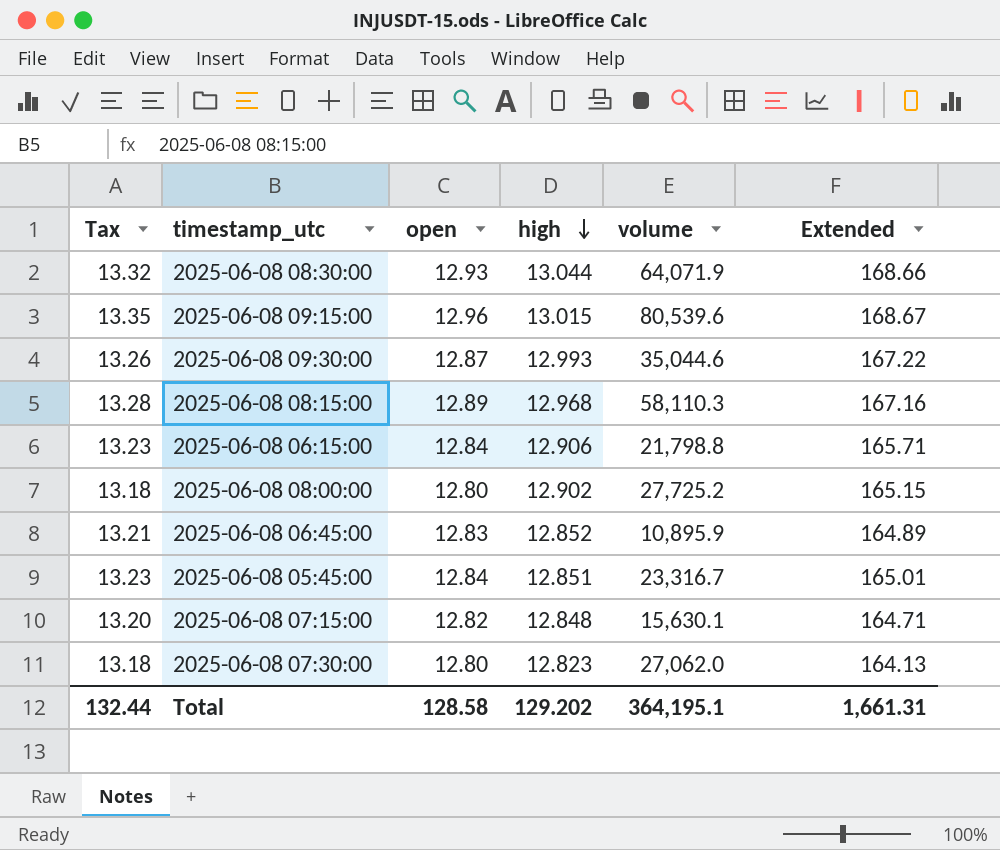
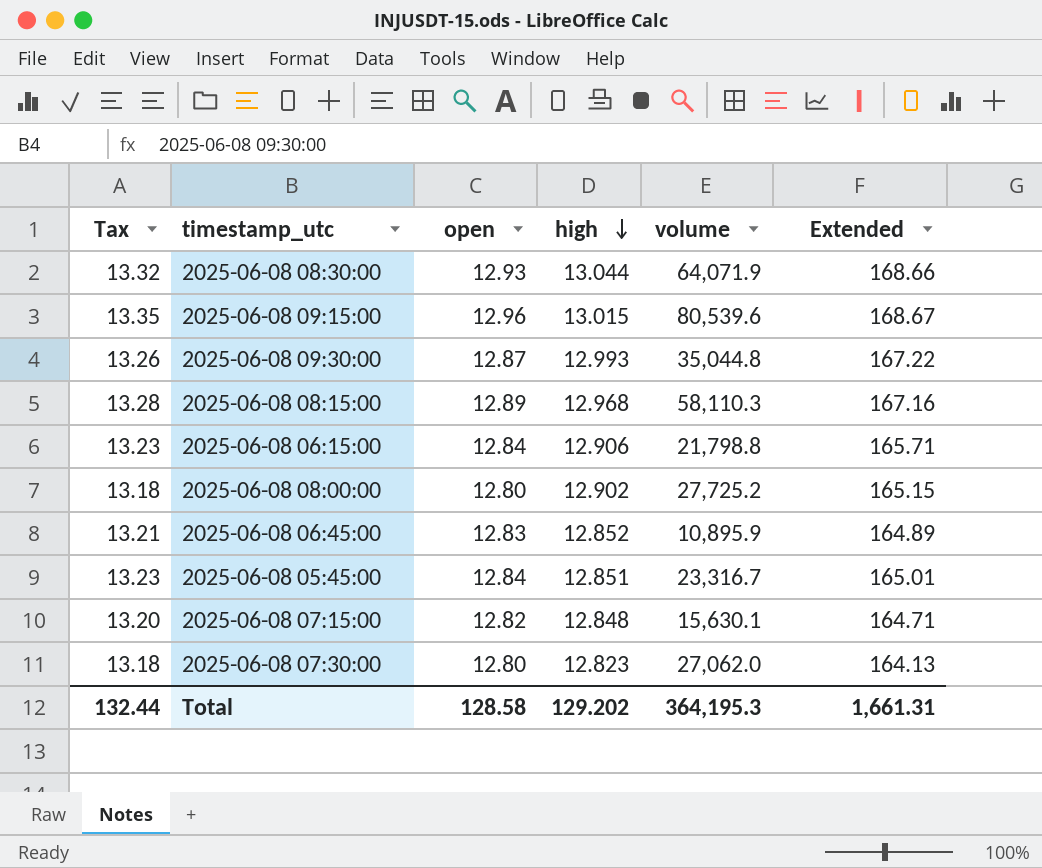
2025-06-08 09:30:00 | volume: 35,044.6 -> 35,044.8
Total | volume: 364,195.1 -> 364,195.3

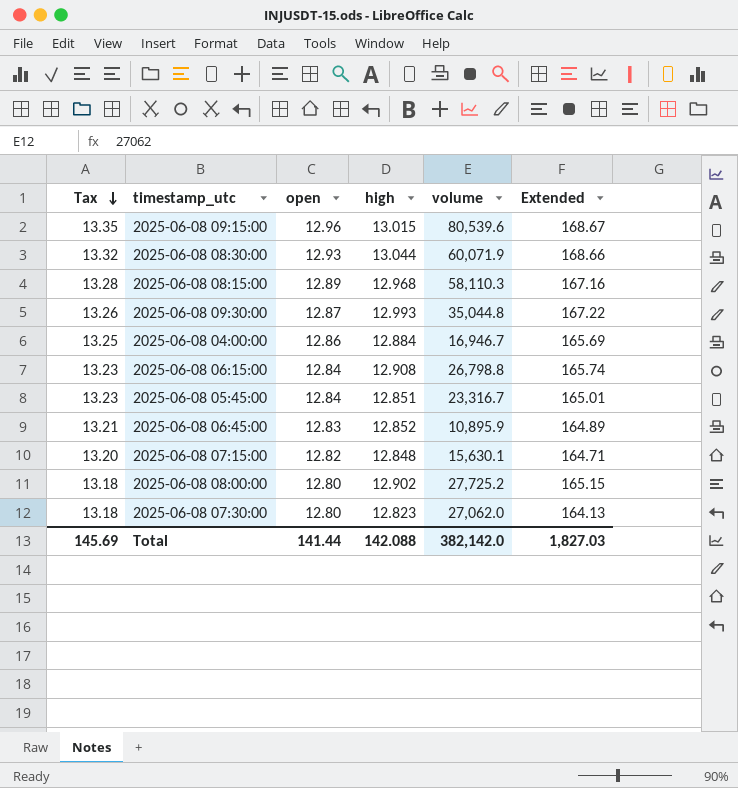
row order: high descending -> Tax descending
2025-06-08 08:30:00 | volume: 64,071.9 -> 60,071.9
row 2025-06-08 04:00:00: none -> 13.25 | 12.86 | 12.884 | 16,946.7 | 165.69
2025-06-08 06:15:00 | high: 12.906 -> 12.908
2025-06-08 06:15:00 | volume: 21,798.8 -> 26,798.8
2025-06-08 06:15:00 | Extended: 165.71 -> 165.74
Total | Tax: 132.44 -> 145.69
Total | open: 128.58 -> 141.44
Total | high: 129.202 -> 142.088
Total | volume: 364,195.3 -> 382,142.0
Total | Extended: 1,661.31 -> 1,827.03

